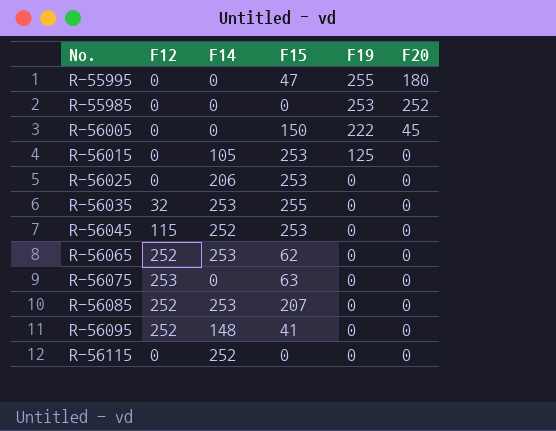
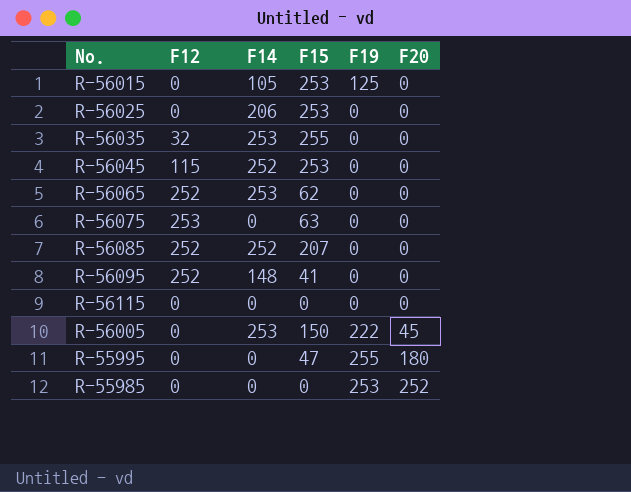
row order: F19 descending -> F20 ascending
R-56085 | F14: 253 -> 252
R-56115 | F14: 252 -> 0
R-56005 | F14: 0 -> 253

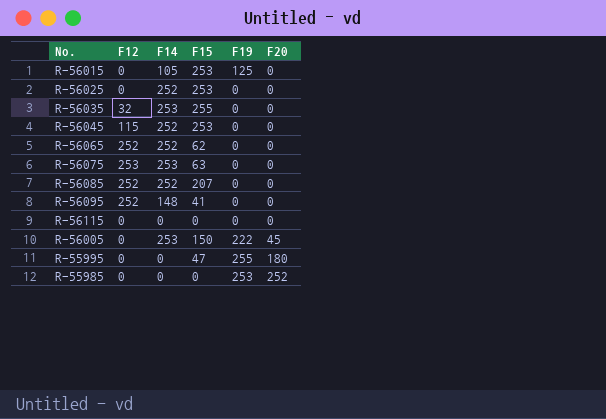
R-56025 | F14: 206 -> 252
R-56065 | F14: 253 -> 252
R-56075 | F14: 0 -> 253

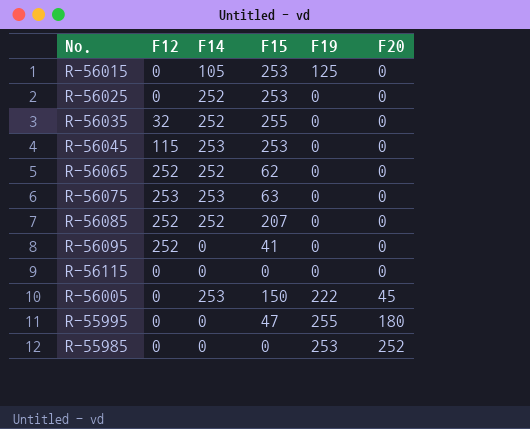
R-56035 | F14: 253 -> 252
R-56045 | F14: 252 -> 253
R-56095 | F14: 148 -> 0

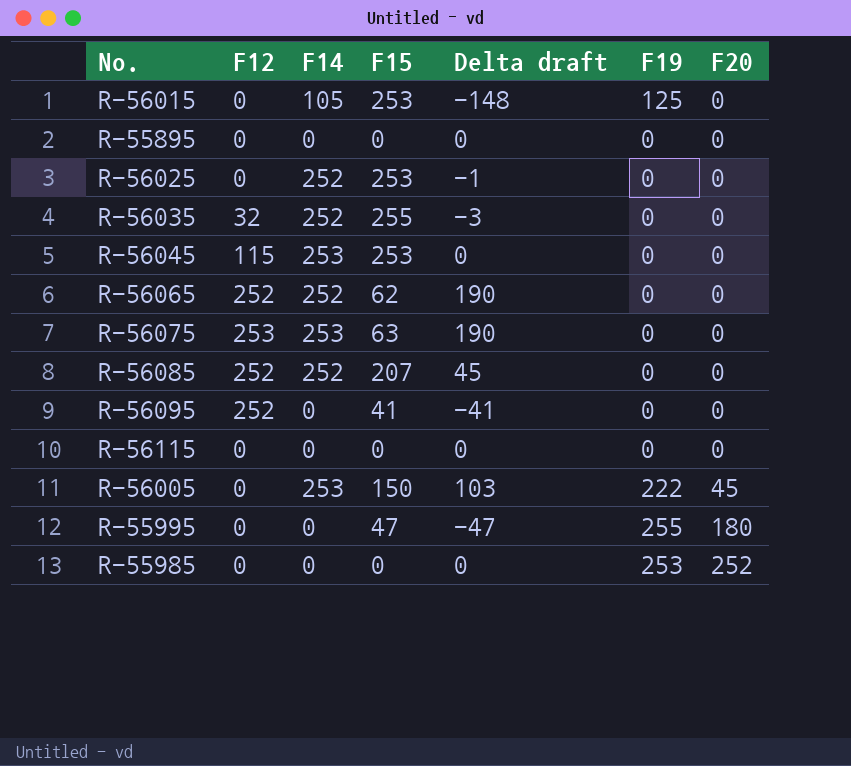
column Delta draft | formula: none -> [F14] - [F15]
row R-55895: none -> 0 | 0 | 0 | 0 | 0 | 0

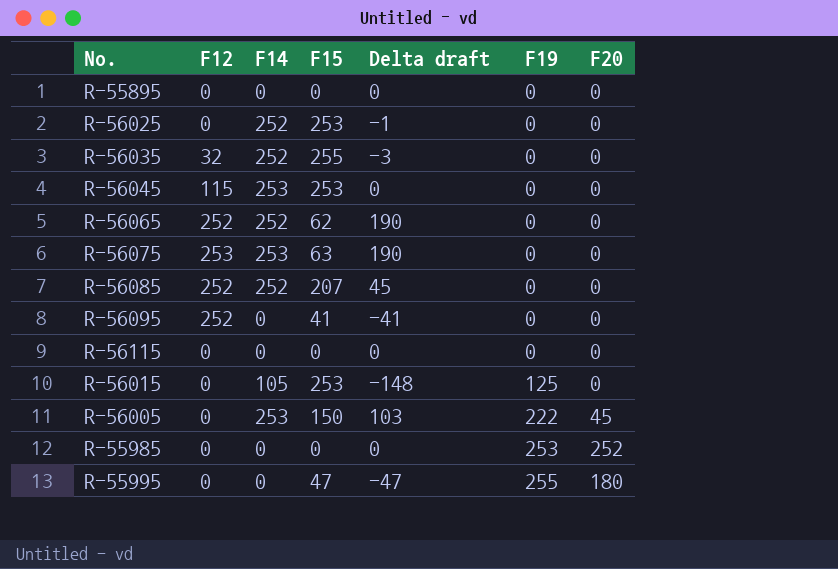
row order: F20 ascending -> F19 ascending

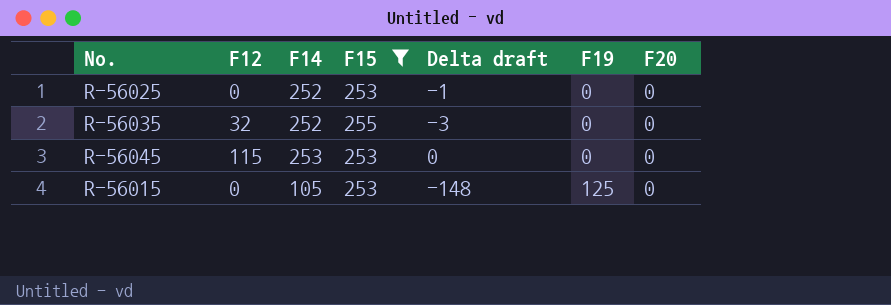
filter: none -> F15 >= 253

